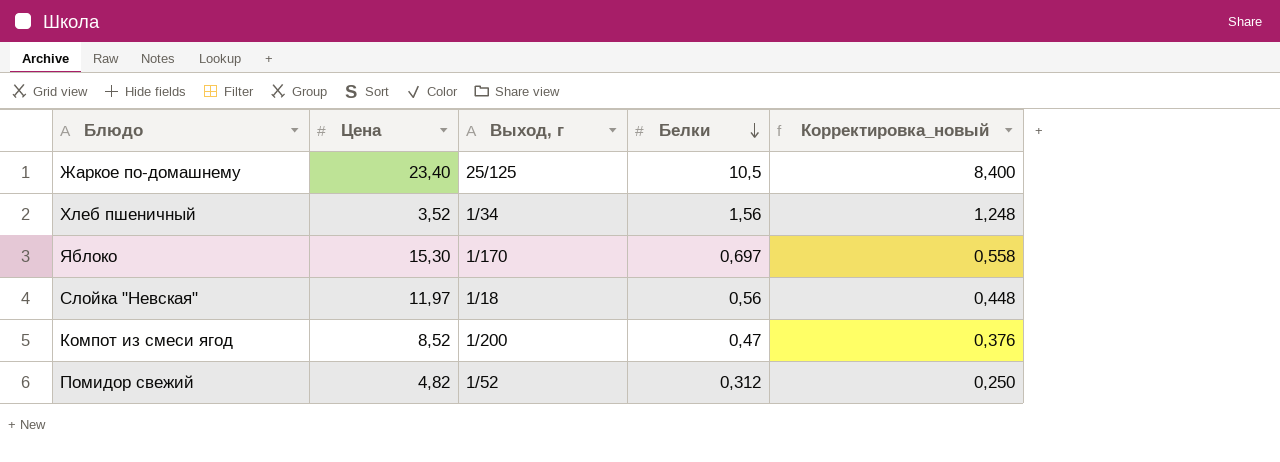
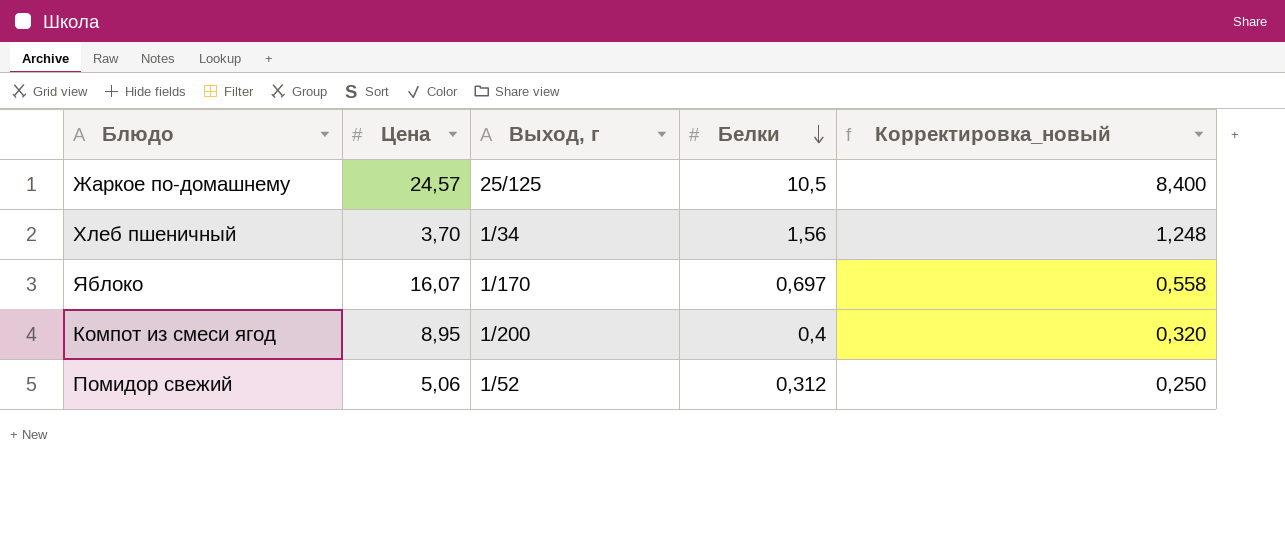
row Слойка "Невская": 11,97 | 1/18 | 0,56 | 0,448 -> none
Жаркое по-домашнему | Цена: 23,40 -> 24,57
Хлеб пшеничный | Цена: 3,52 -> 3,70
Яблоко | Цена: 15,30 -> 16,07
Компот из смеси ягод | Цена: 8,52 -> 8,95
Компот из смеси ягод | Белки: 0,47 -> 0,4
Компот из смеси ягод | Корректировка_новый: 0,376 -> 0,320
Помидор свежий | Цена: 4,82 -> 5,06

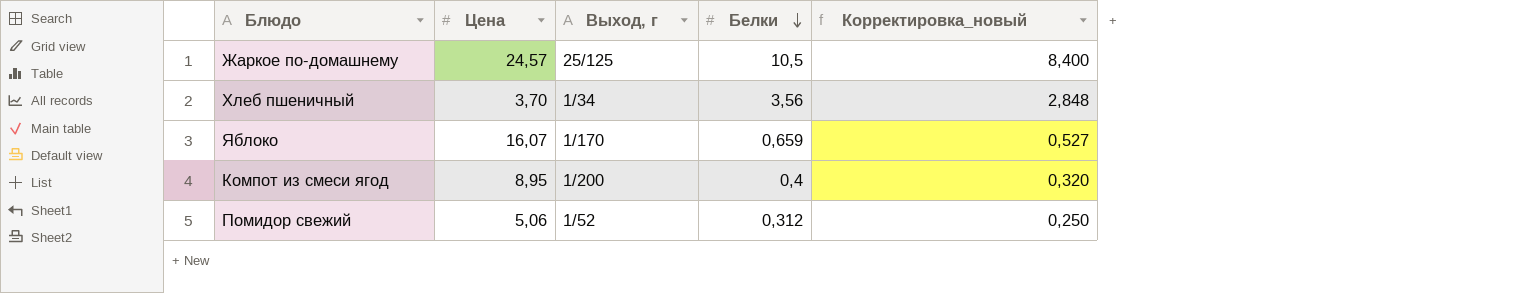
Хлеб пшеничный | Белки: 1,56 -> 3,56
Хлеб пшеничный | Корректировка_новый: 1,248 -> 2,848
Яблоко | Белки: 0,697 -> 0,659
Яблоко | Корректировка_новый: 0,558 -> 0,527

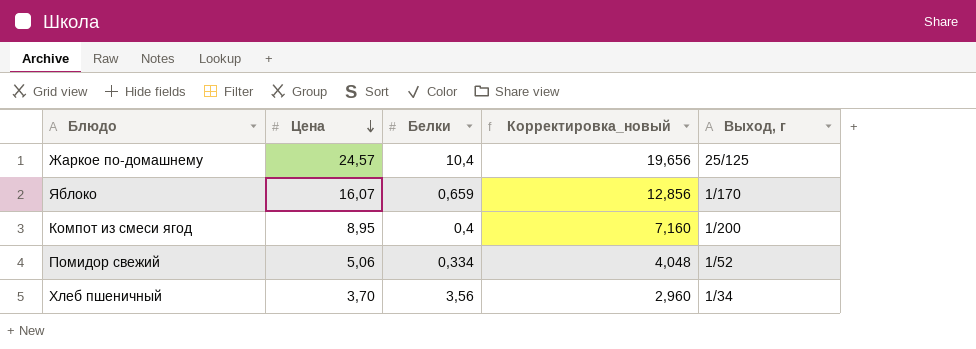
row order: Белки descending -> Цена descending
column Корректировка_новый | formula: [Белки] * 0,8 -> [Цена] * 0,8
column Выход, г | position: 3 -> 5
Жаркое по-домашнему | Белки: 10,5 -> 10,4
Помидор свежий | Белки: 0,312 -> 0,334

